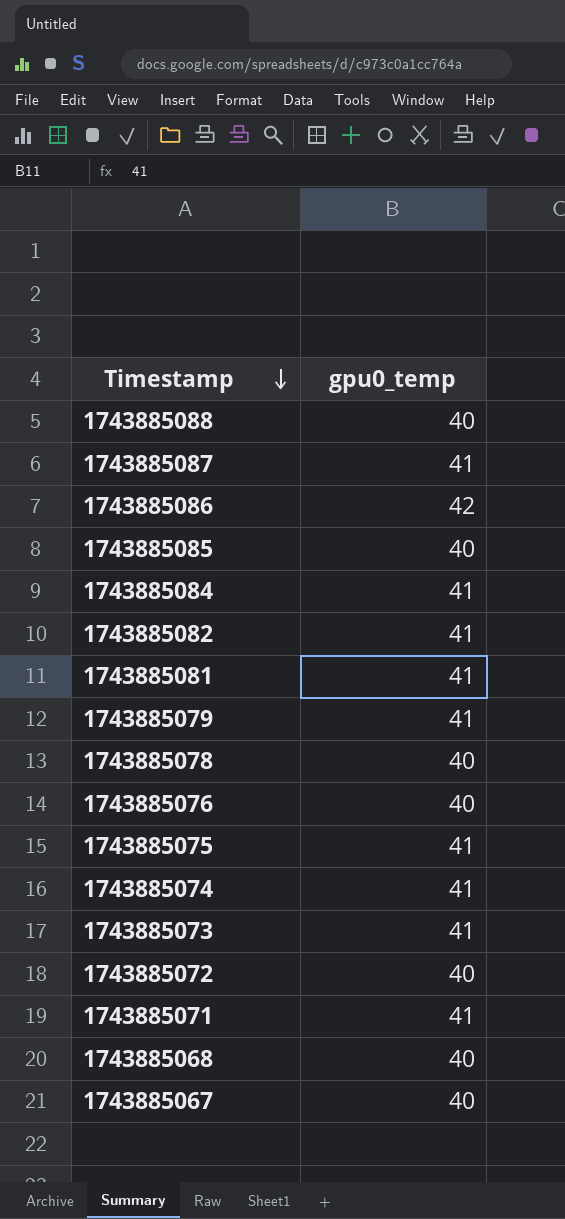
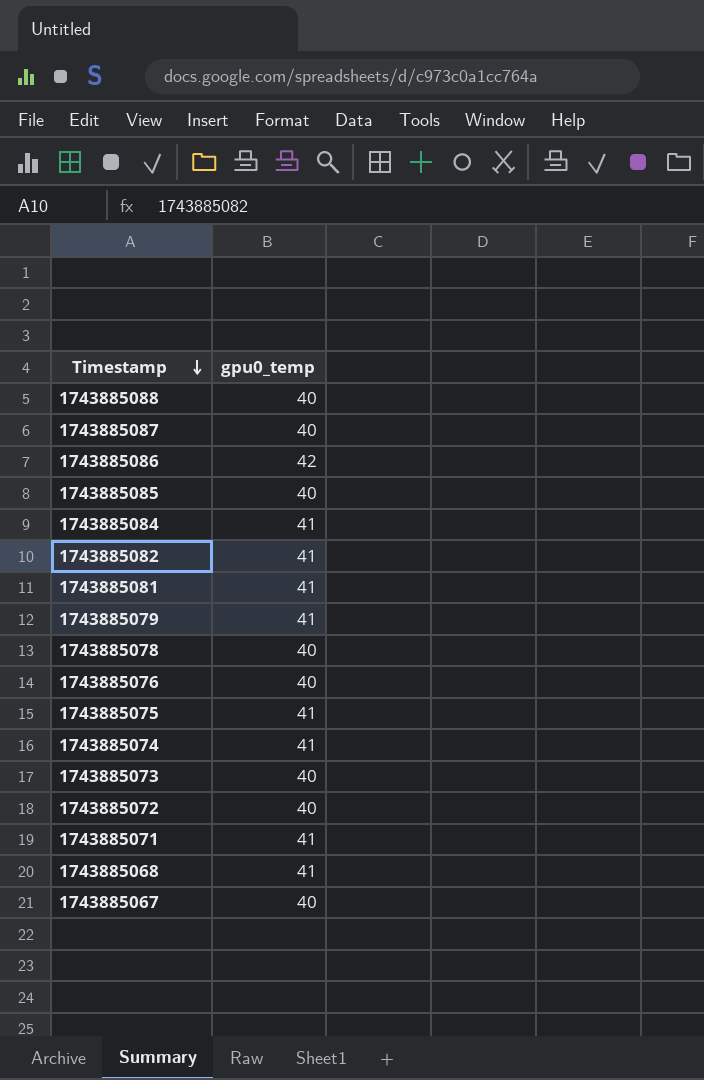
1743885087 | gpu0_temp: 41 -> 40
1743885073 | gpu0_temp: 41 -> 40
1743885068 | gpu0_temp: 40 -> 41

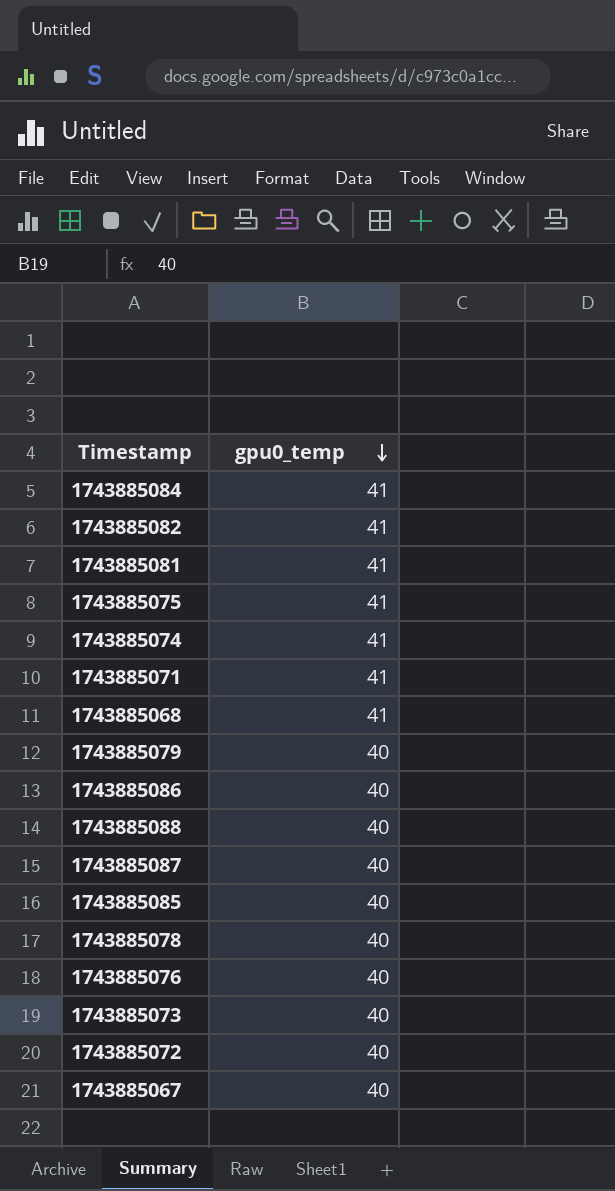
row order: Timestamp descending -> gpu0_temp descending
1743885079 | gpu0_temp: 41 -> 40
1743885086 | gpu0_temp: 42 -> 40

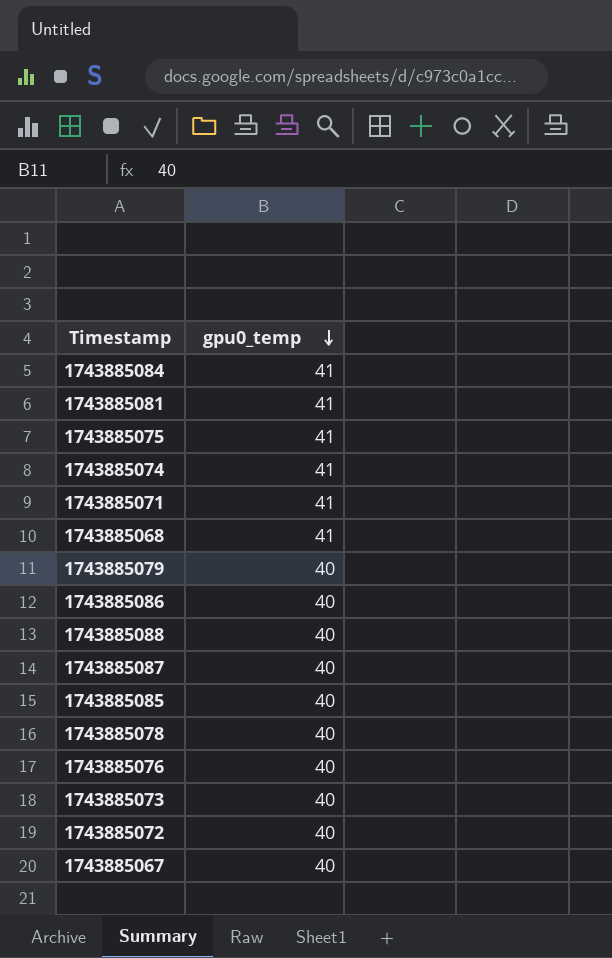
row 1743885082: 41 -> none

